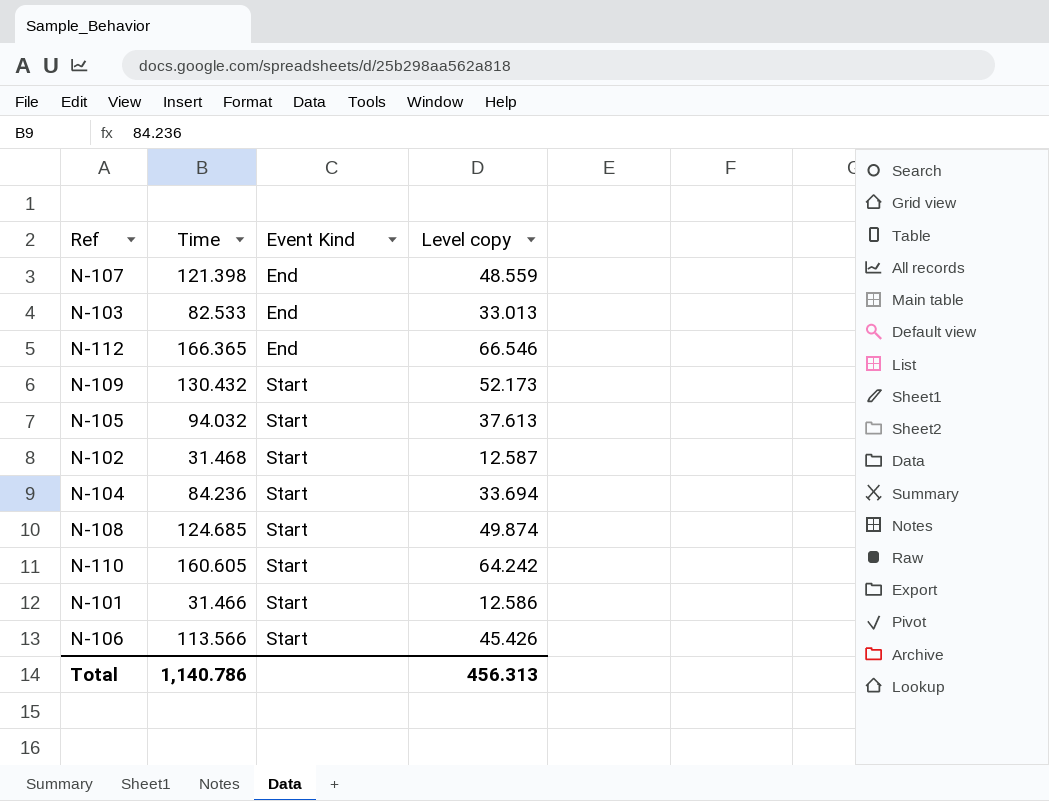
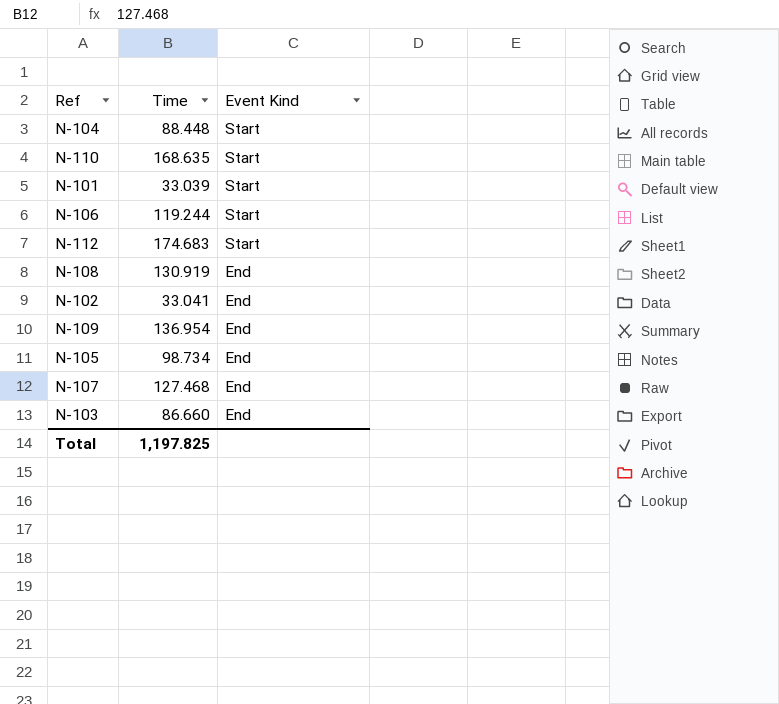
row order: Event Kind ascending -> Event Kind descending
column Level copy | formula: [Time] * 0.4 -> none
N-104 | Time: 84.236 -> 88.448
N-110 | Time: 160.605 -> 168.635
N-101 | Time: 31.466 -> 33.039
N-106 | Time: 113.566 -> 119.244
N-112 | Time: 166.365 -> 174.683
N-112 | Event Kind: End -> Start
N-108 | Time: 124.685 -> 130.919
N-108 | Event Kind: Start -> End
N-102 | Time: 31.468 -> 33.041
N-102 | Event Kind: Start -> End
N-109 | Time: 130.432 -> 136.954
N-109 | Event Kind: Start -> End
N-105 | Time: 94.032 -> 98.734
N-105 | Event Kind: Start -> End
N-107 | Time: 121.398 -> 127.468
N-103 | Time: 82.533 -> 86.660
Total | Time: 1,140.786 -> 1,197.825

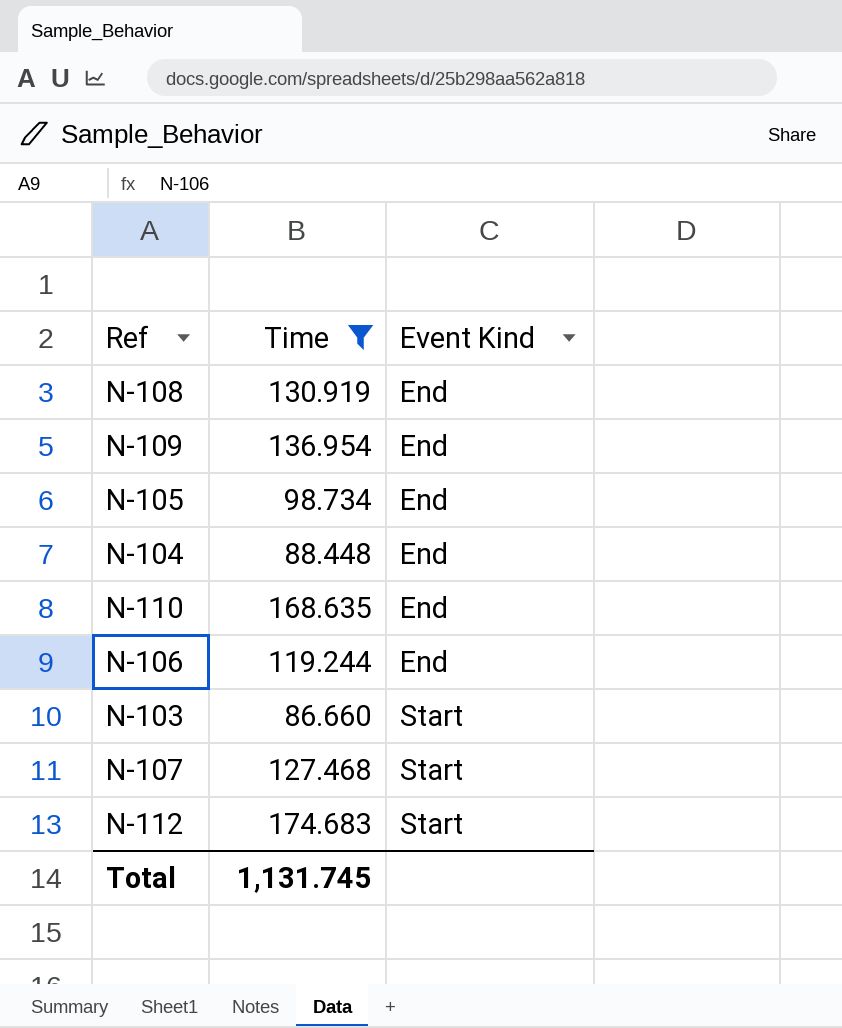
filter: none -> Time >= 86.660
row order: Event Kind descending -> Event Kind ascending
N-104 | Event Kind: Start -> End
N-110 | Event Kind: Start -> End
N-106 | Event Kind: Start -> End
N-103 | Event Kind: End -> Start
N-107 | Event Kind: End -> Start
Total | Time: 1,197.825 -> 1,131.745

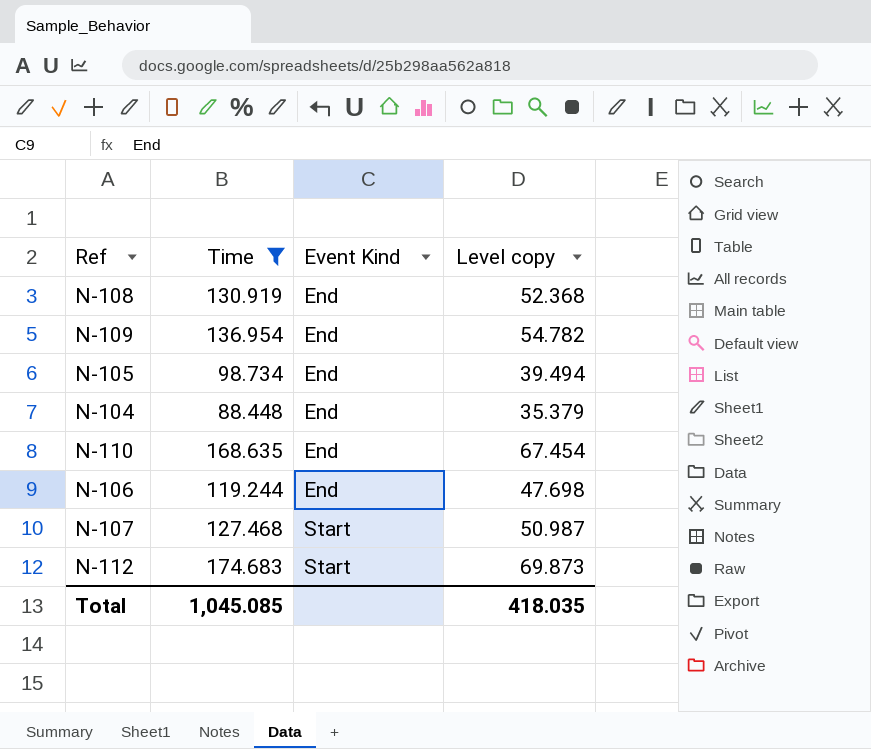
column Level copy | formula: none -> [Time] * 0.4
row N-103: 86.660 | Start -> none
Total | Time: 1,131.745 -> 1,045.085

